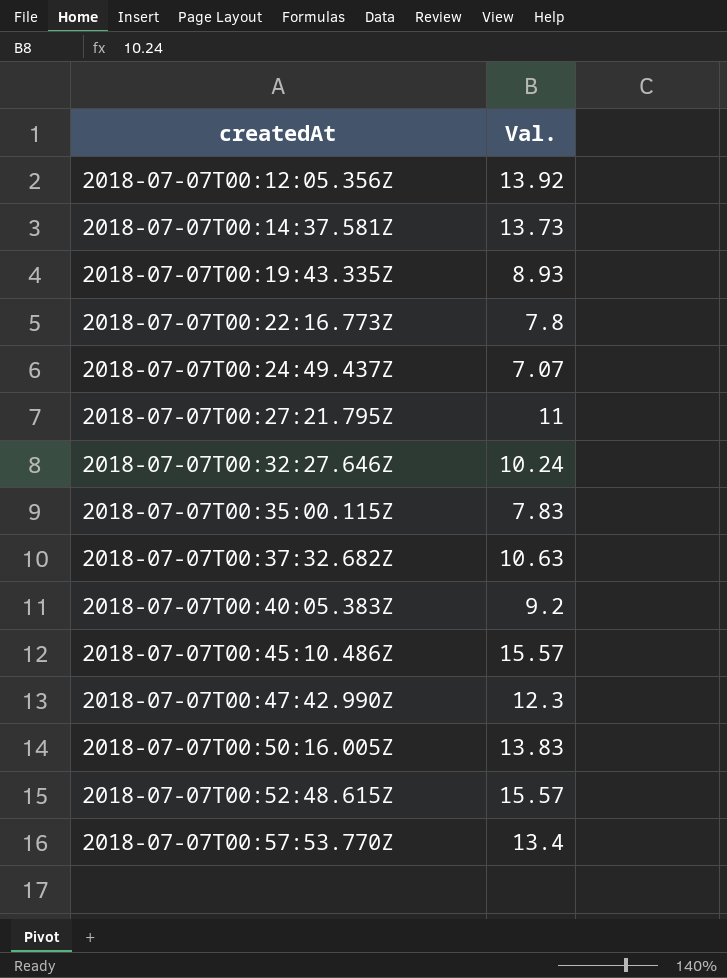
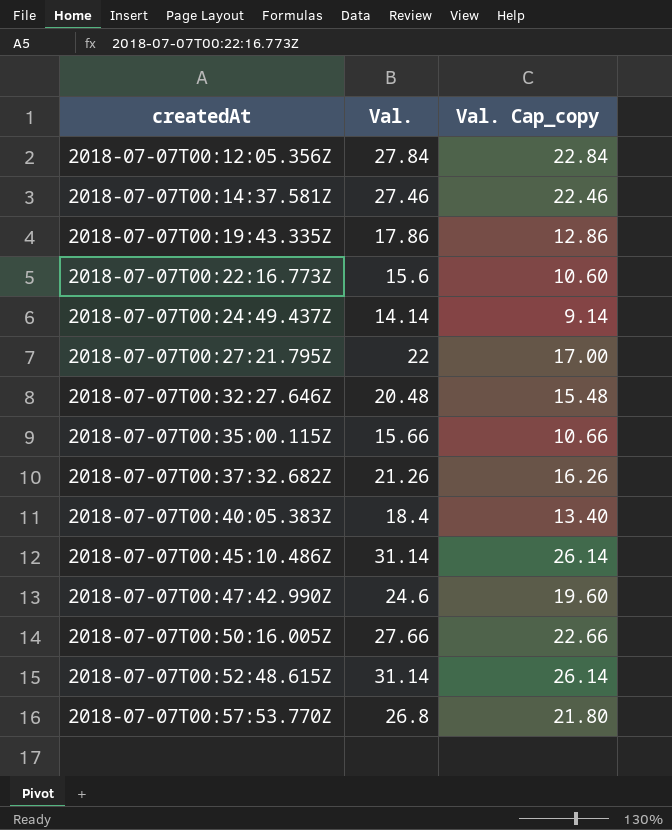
column Val. Cap_copy | formula: none -> [Val.] - 5
2018-07-07T00:12:05.356Z | Val.: 13.92 -> 27.84
2018-07-07T00:14:37.581Z | Val.: 13.73 -> 27.46
2018-07-07T00:19:43.335Z | Val.: 8.93 -> 17.86
2018-07-07T00:22:16.773Z | Val.: 7.8 -> 15.6
2018-07-07T00:24:49.437Z | Val.: 7.07 -> 14.14
2018-07-07T00:27:21.795Z | Val.: 11 -> 22
2018-07-07T00:32:27.646Z | Val.: 10.24 -> 20.48
2018-07-07T00:35:00.115Z | Val.: 7.83 -> 15.66
2018-07-07T00:37:32.682Z | Val.: 10.63 -> 21.26
2018-07-07T00:40:05.383Z | Val.: 9.2 -> 18.4
2018-07-07T00:45:10.486Z | Val.: 15.57 -> 31.14
2018-07-07T00:47:42.990Z | Val.: 12.3 -> 24.6
2018-07-07T00:50:16.005Z | Val.: 13.83 -> 27.66
2018-07-07T00:52:48.615Z | Val.: 15.57 -> 31.14
2018-07-07T00:57:53.770Z | Val.: 13.4 -> 26.8

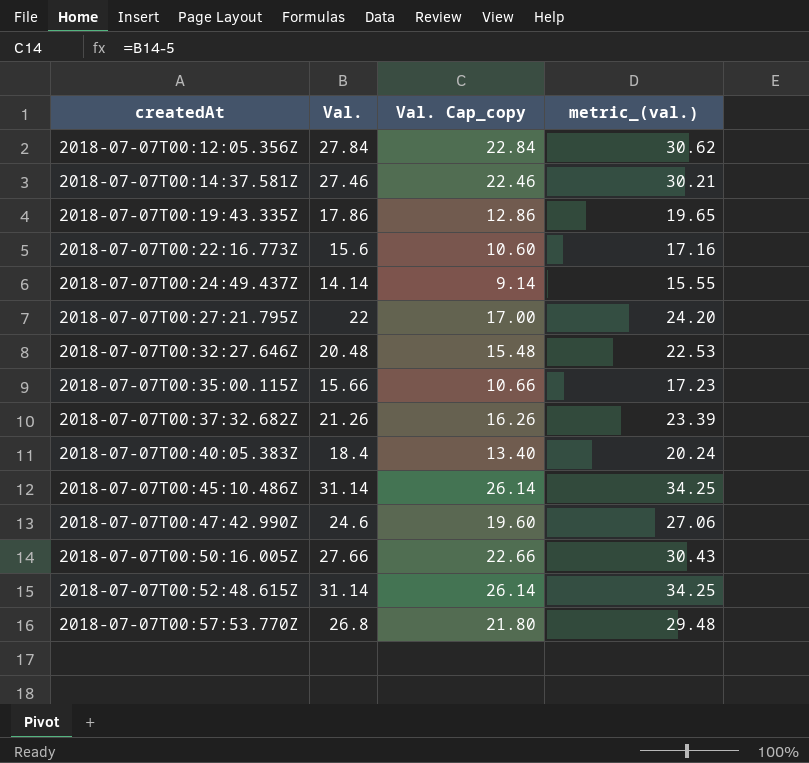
column metric_(val.) | formula: none -> [Val.] * 1.1

